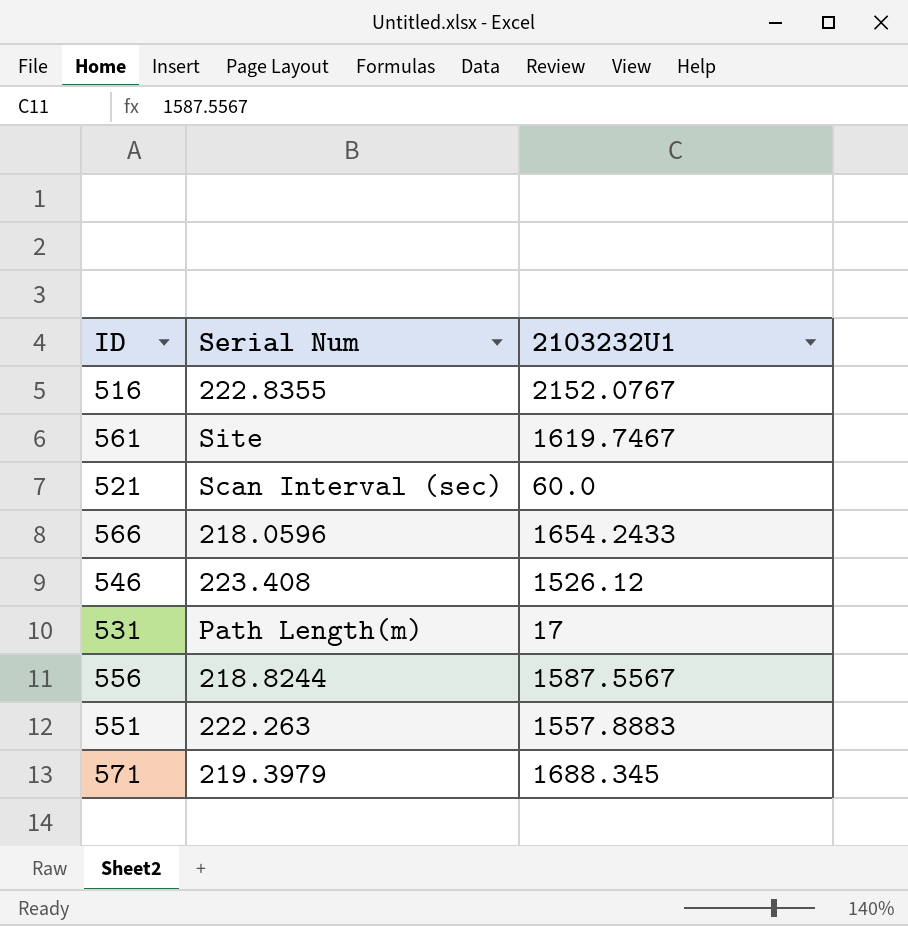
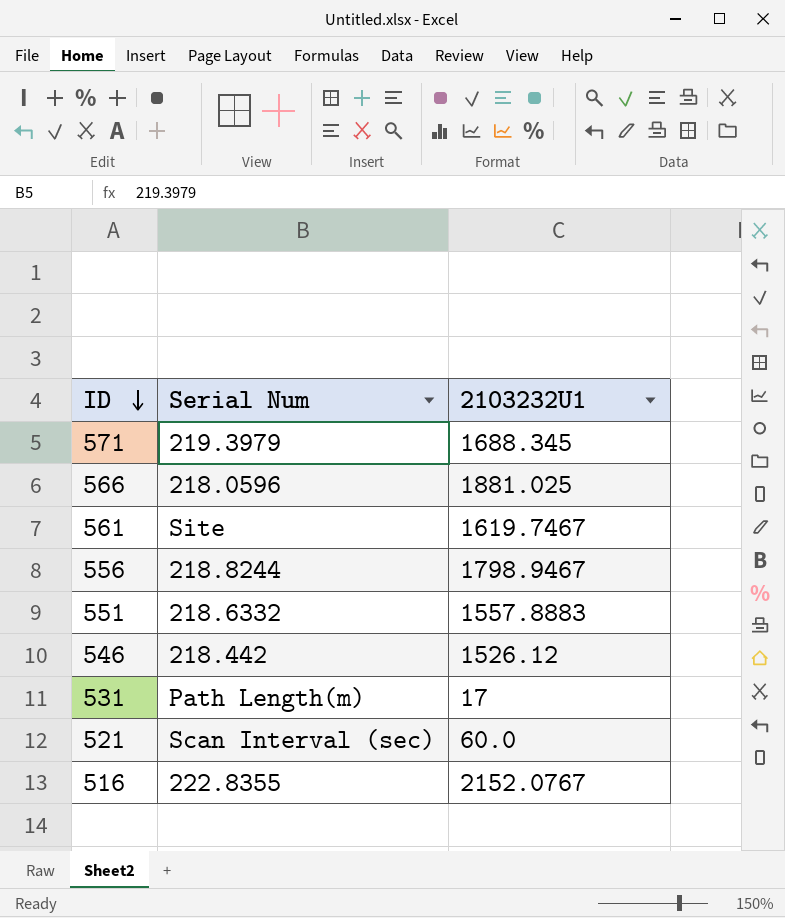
row order: none -> ID descending
566 | 2103232U1: 1654.2433 -> 1881.025
556 | 2103232U1: 1587.5567 -> 1798.9467
551 | Serial Num: 222.263 -> 218.6332
546 | Serial Num: 223.408 -> 218.442

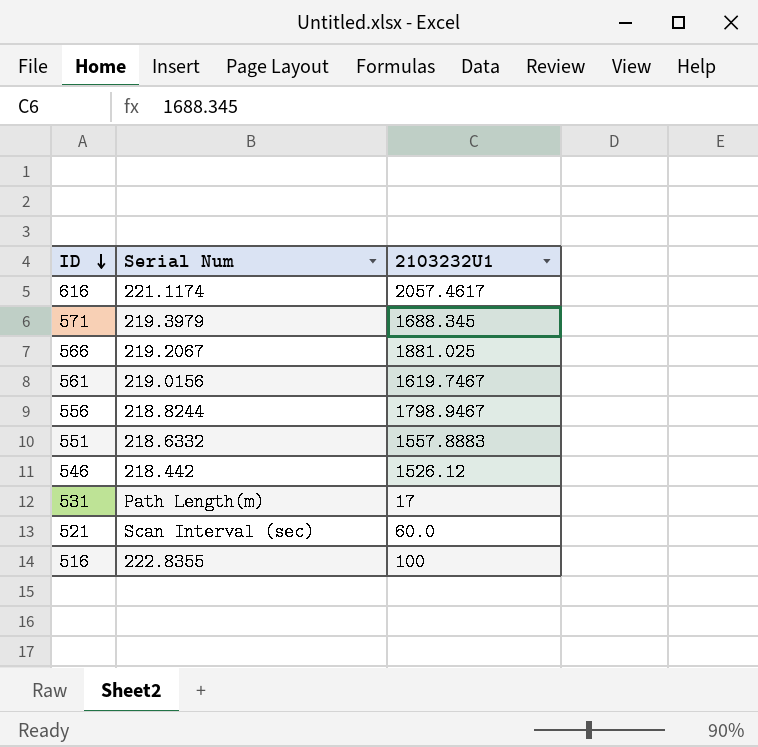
row 616: none -> 221.1174 | 2057.4617
566 | Serial Num: 218.0596 -> 219.2067
561 | Serial Num: Site -> 219.0156
516 | 2103232U1: 2152.0767 -> 100

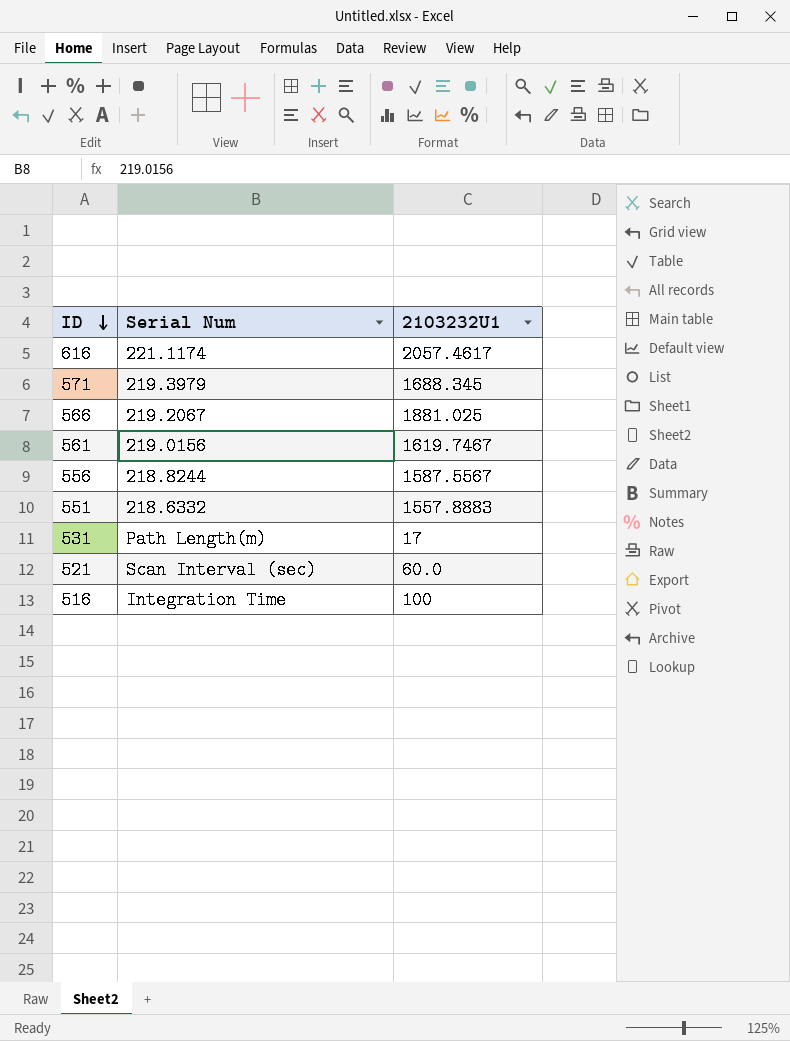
row 546: 218.442 | 1526.12 -> none
556 | 2103232U1: 1798.9467 -> 1587.5567
516 | Serial Num: 222.8355 -> Integration Time

